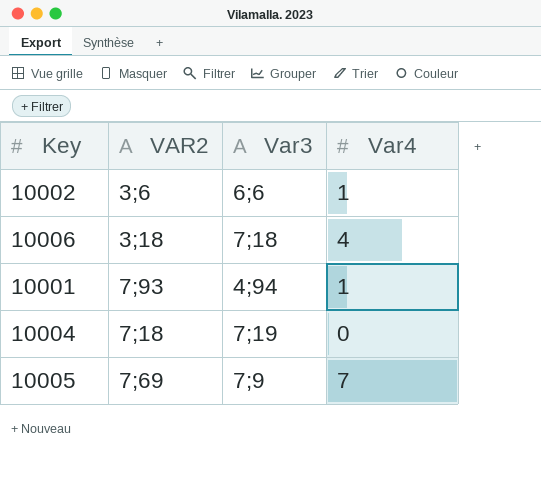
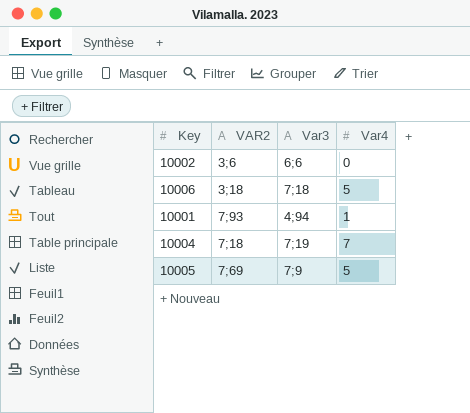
10002 | Var4: 1 -> 0
10006 | Var4: 4 -> 5
10004 | Var4: 0 -> 7
10005 | Var4: 7 -> 5

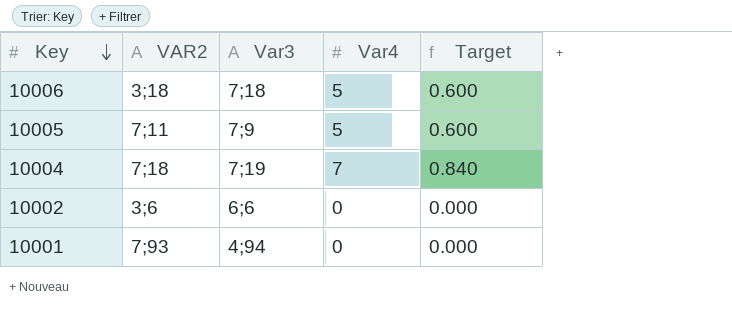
row order: none -> Key descending
column Target | formula: none -> [Var4] * 0.12
10005 | VAR2: 7;69 -> 7;11
10001 | Var4: 1 -> 0

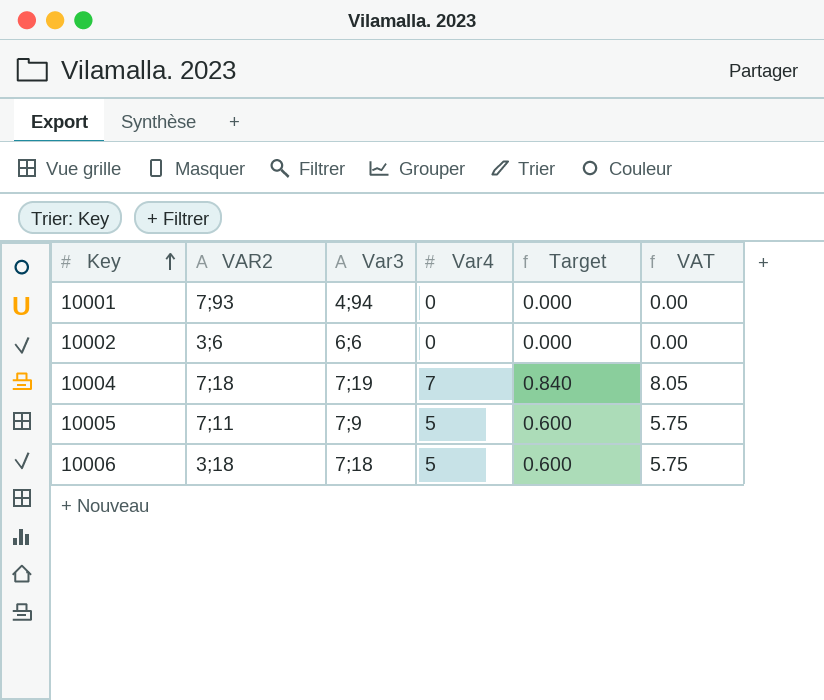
row order: Key descending -> Key ascending
column VAT | formula: none -> [Var4] * 1.15

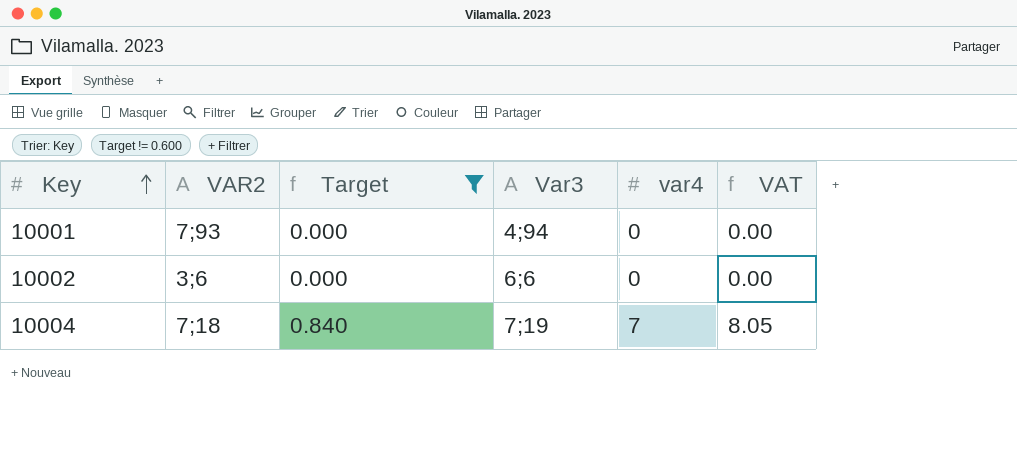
filter: none -> Target != 0.600
column Target | position: 5 -> 3
column name: Var4 -> var4

